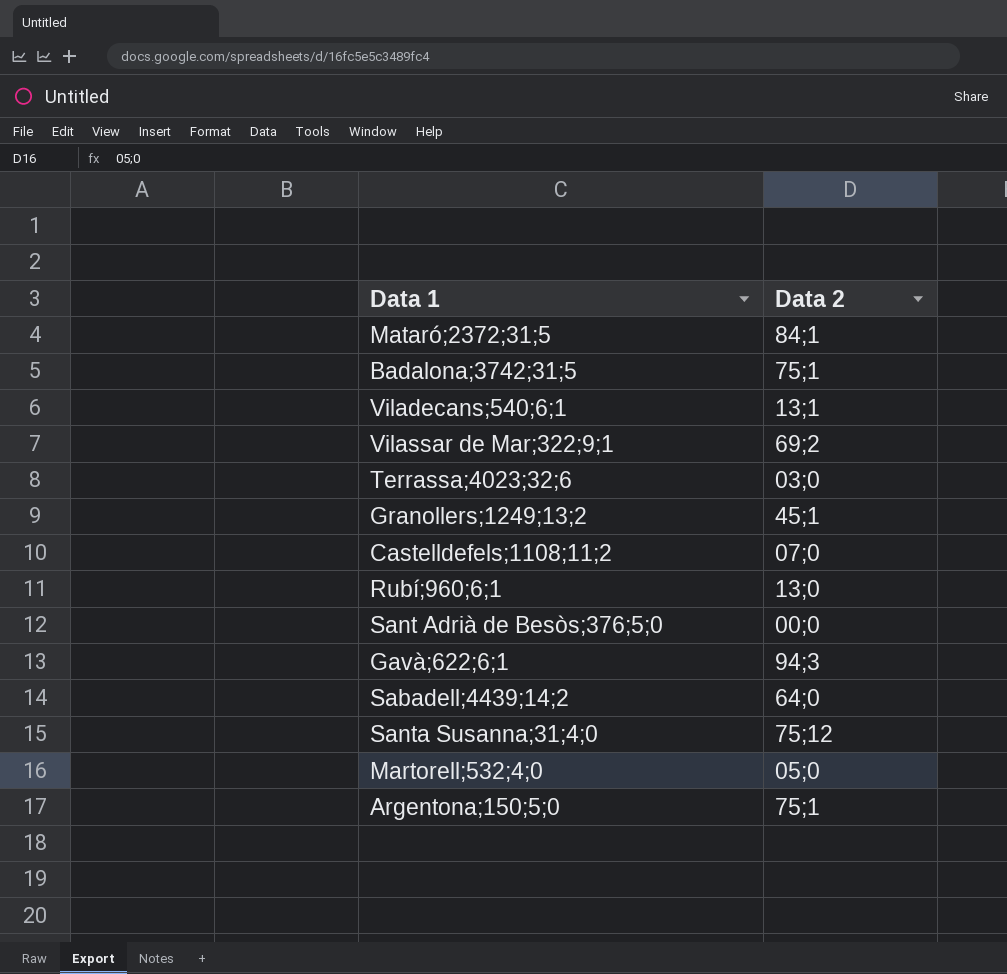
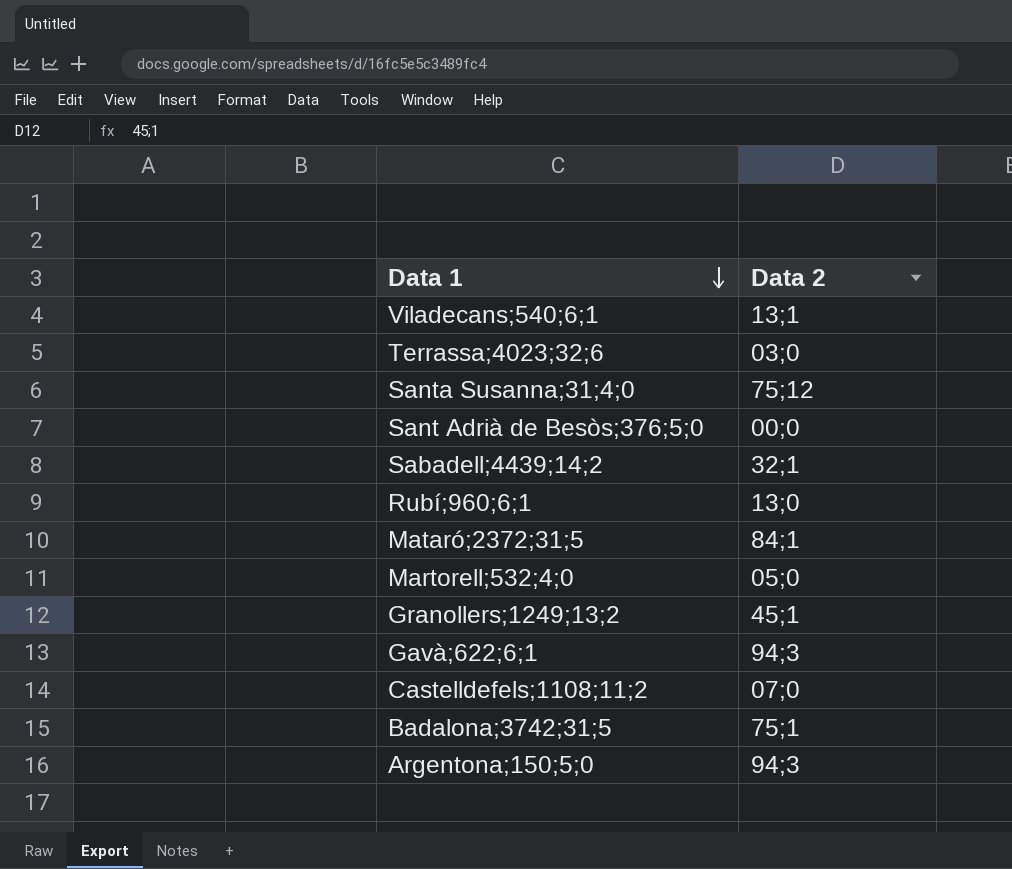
row order: none -> Data 1 descending
row Vilassar de Mar;322;9;1: 69;2 -> none
Sabadell;4439;14;2 | Data 2: 64;0 -> 32;1
Argentona;150;5;0 | Data 2: 75;1 -> 94;3

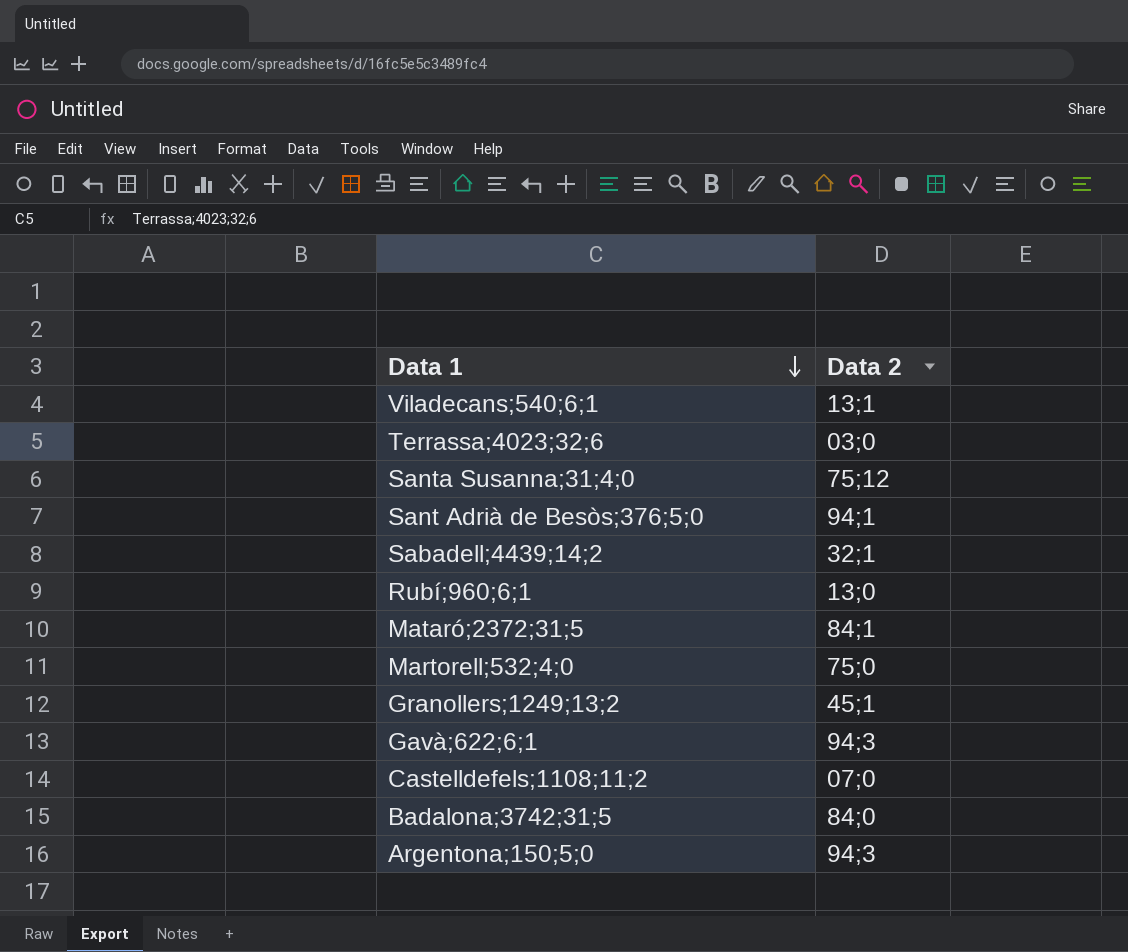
Sant Adrià de Besòs;376;5;0 | Data 2: 00;0 -> 94;1
Martorell;532;4;0 | Data 2: 05;0 -> 75;0
Badalona;3742;31;5 | Data 2: 75;1 -> 84;0

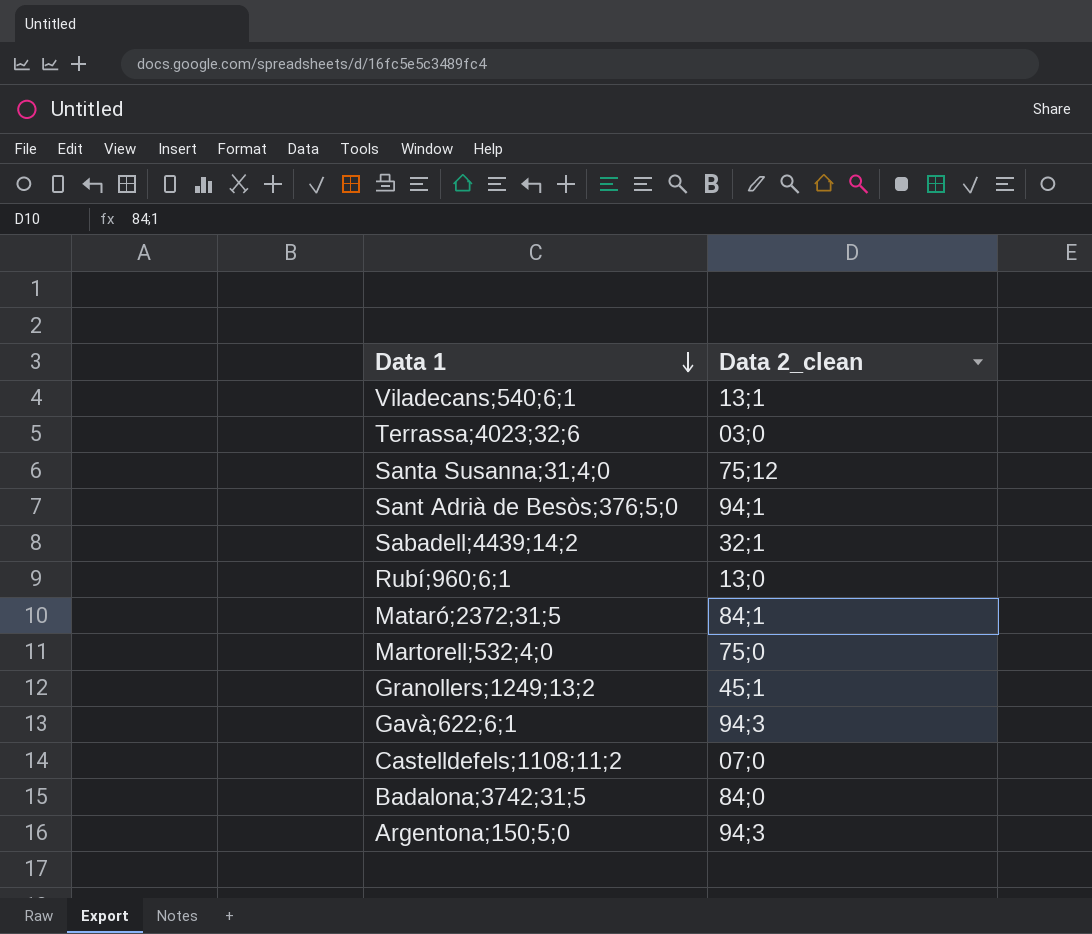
column name: Data 2 -> Data 2_clean

